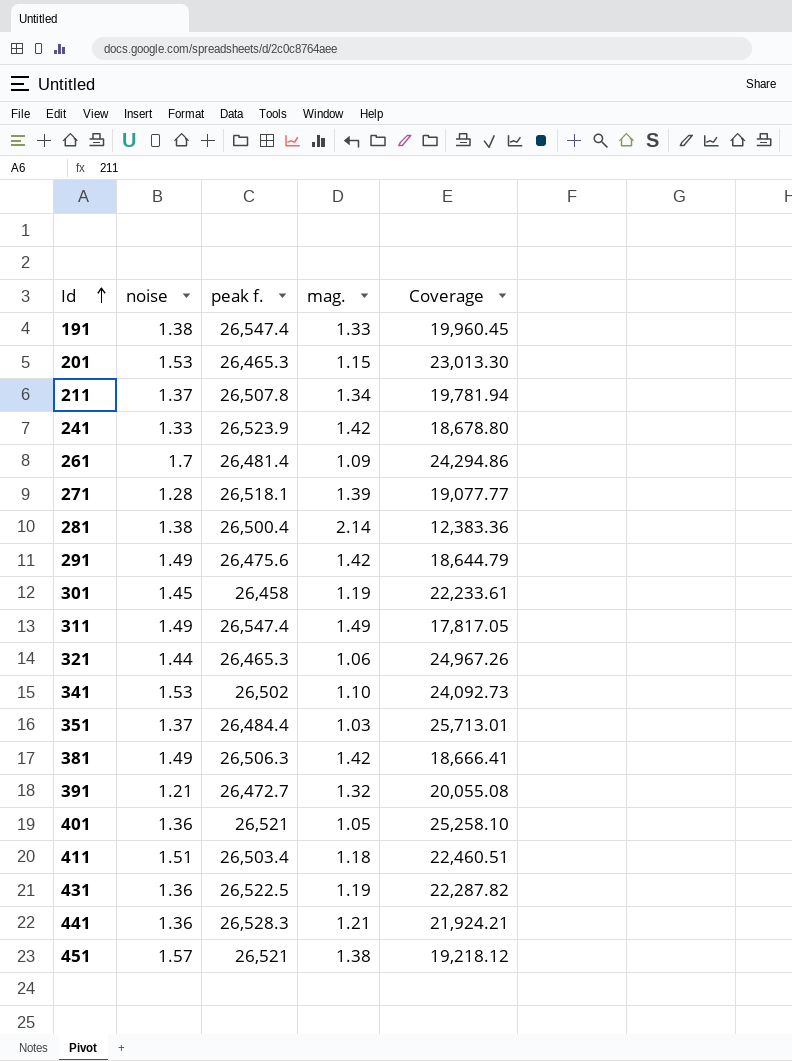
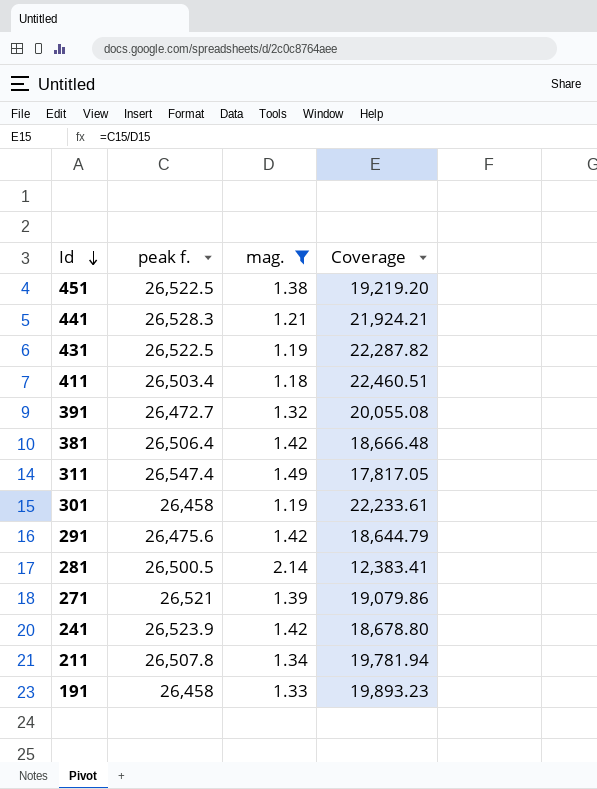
filter: none -> mag. >= 1.18
row order: Id ascending -> Id descending
column noise | position: 2 -> none
451 | peak f.: 26,521 -> 26,522.5
451 | Coverage: 19,218.12 -> 19,219.20
381 | peak f.: 26,506.3 -> 26,506.4
381 | Coverage: 18,666.41 -> 18,666.48
281 | peak f.: 26,500.4 -> 26,500.5
281 | Coverage: 12,383.36 -> 12,383.41
271 | peak f.: 26,518.1 -> 26,521
271 | Coverage: 19,077.77 -> 19,079.86
191 | peak f.: 26,547.4 -> 26,458
191 | Coverage: 19,960.45 -> 19,893.23

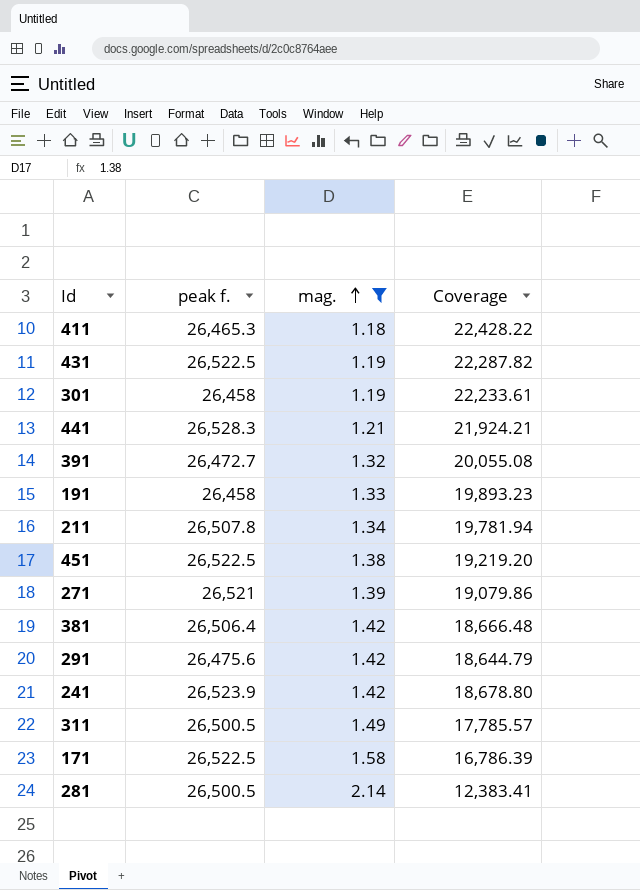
row order: Id descending -> mag. ascending
411 | peak f.: 26,503.4 -> 26,465.3
411 | Coverage: 22,460.51 -> 22,428.22
311 | peak f.: 26,547.4 -> 26,500.5
311 | Coverage: 17,817.05 -> 17,785.57
row 171: none -> 26,522.5 | 1.58 | 16,786.39

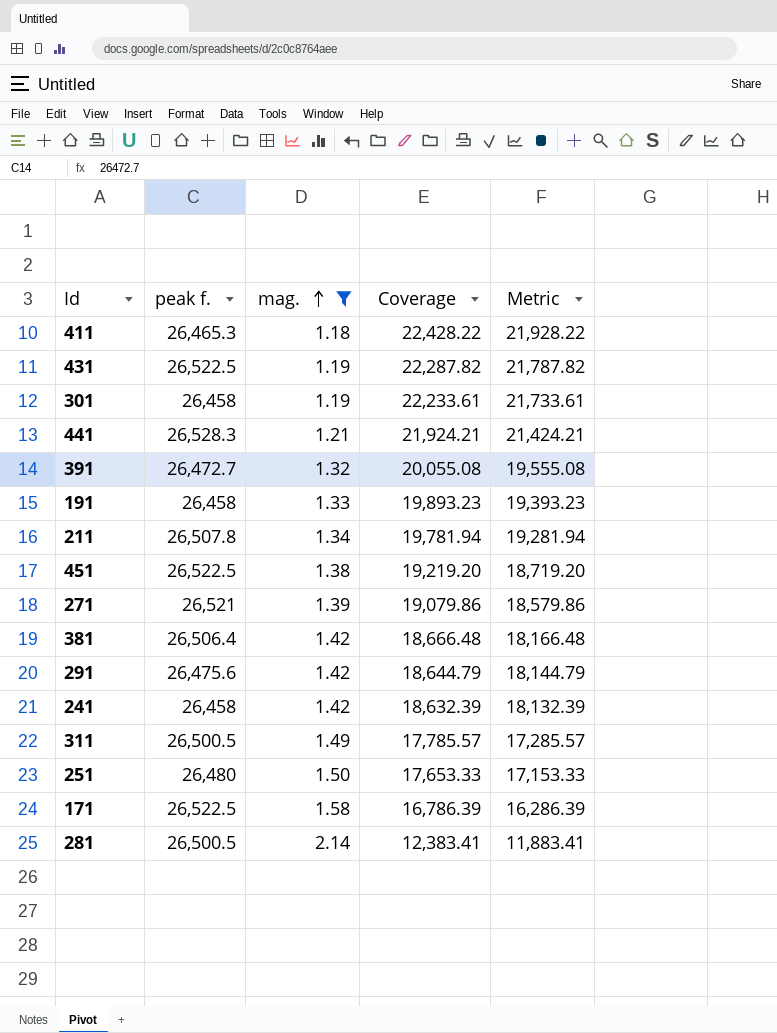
column Metric | formula: none -> [Coverage] - 500
241 | peak f.: 26,523.9 -> 26,458
241 | Coverage: 18,678.80 -> 18,632.39
row 251: none -> 26,480 | 1.50 | 17,653.33 | 17,153.33

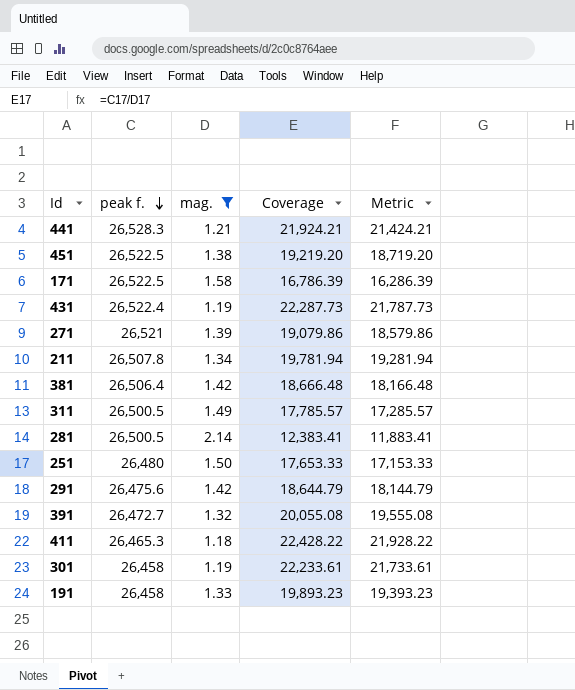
row order: mag. ascending -> peak f. descending
row 241: 26,458 | 1.42 | 18,632.39 | 18,132.39 -> none
431 | peak f.: 26,522.5 -> 26,522.4
431 | Coverage: 22,287.82 -> 22,287.73
431 | Metric: 21,787.82 -> 21,787.73

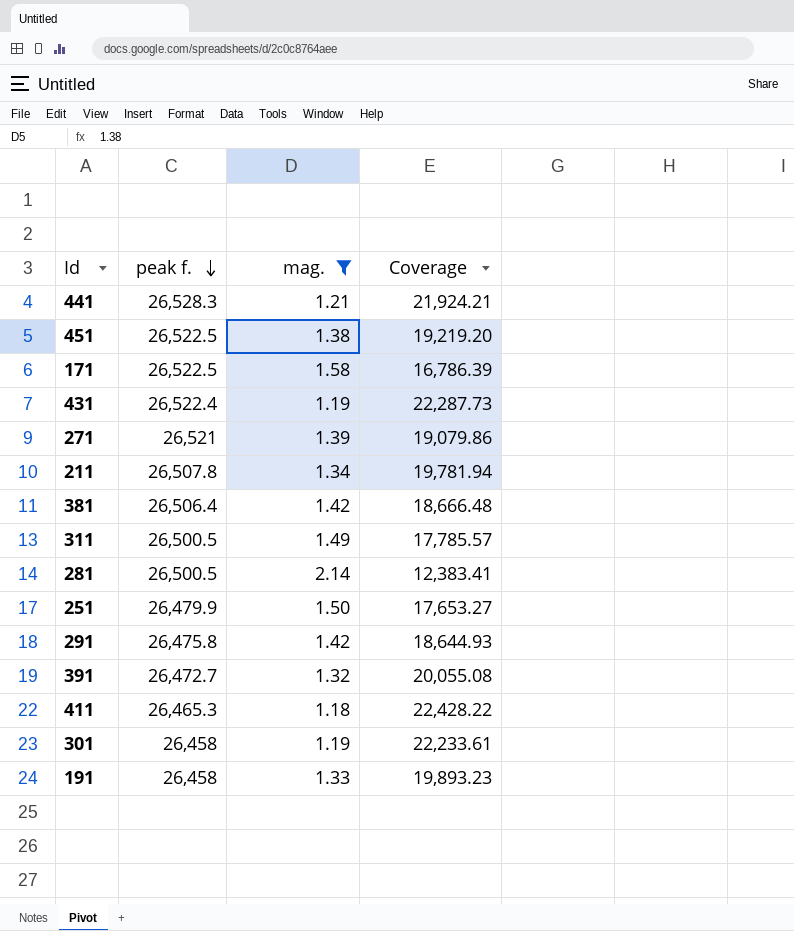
column Metric | formula: [Coverage] - 500 -> none
251 | peak f.: 26,480 -> 26,479.9
251 | Coverage: 17,653.33 -> 17,653.27
291 | peak f.: 26,475.6 -> 26,475.8
291 | Coverage: 18,644.79 -> 18,644.93

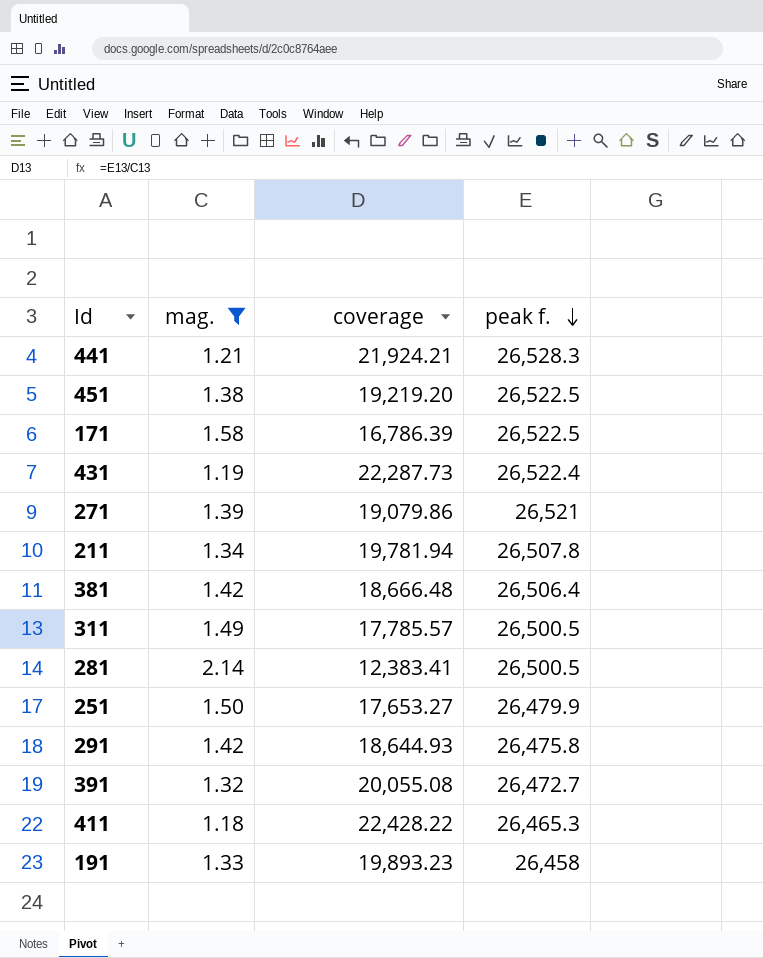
column name: Coverage -> coverage
column peak f. | position: 2 -> 4
row 301: 26,458 | 1.19 | 22,233.61 -> none

